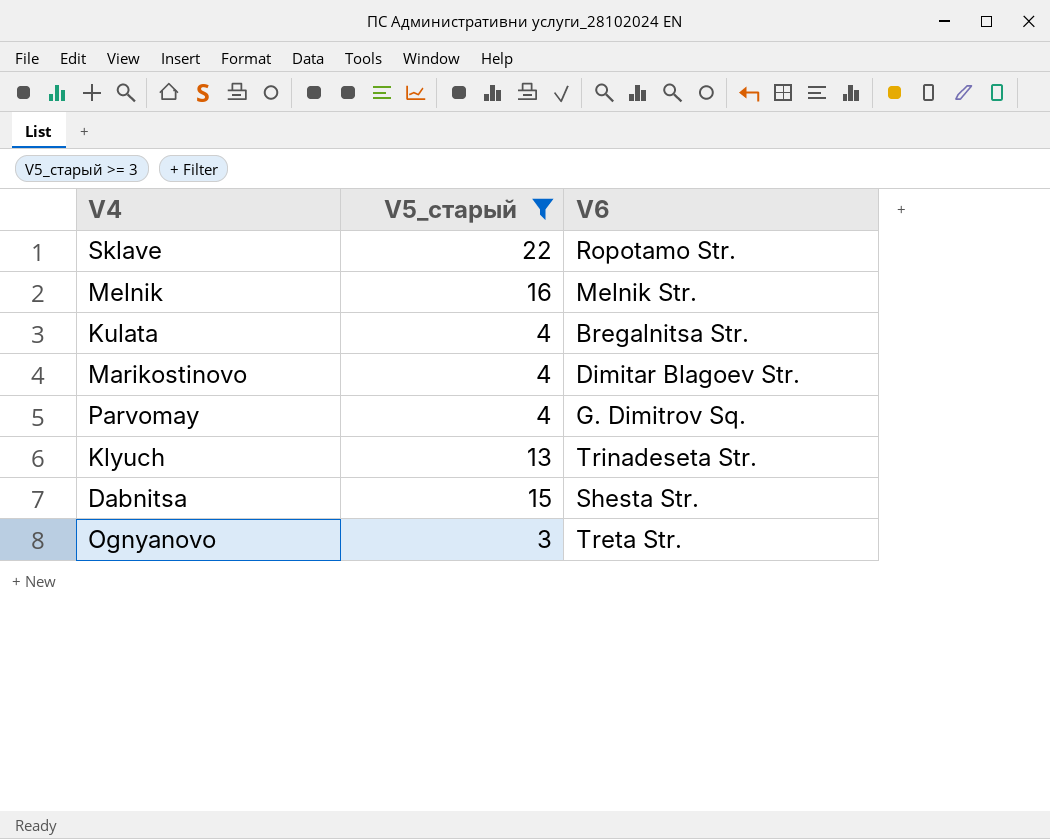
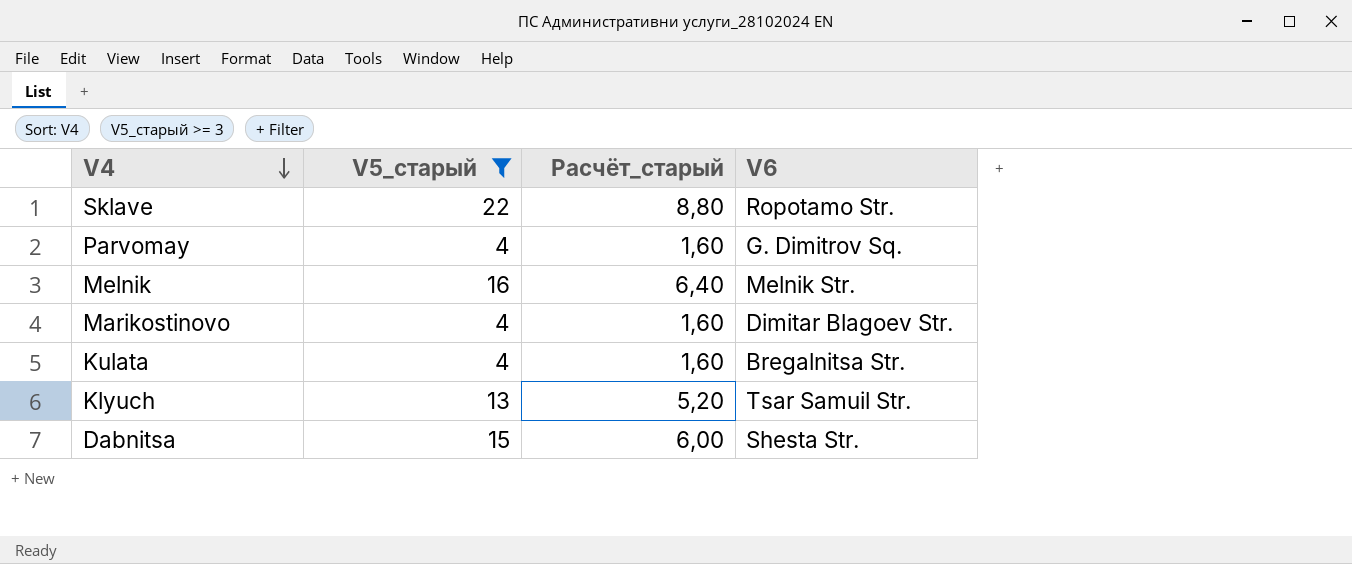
row order: none -> V4 descending
column Расчёт_старый | formula: none -> [V5_старый] * 0,4
row Ognyanovo: 3 | Treta Str. -> none
Klyuch | V6: Trinadeseta Str. -> Tsar Samuil Str.

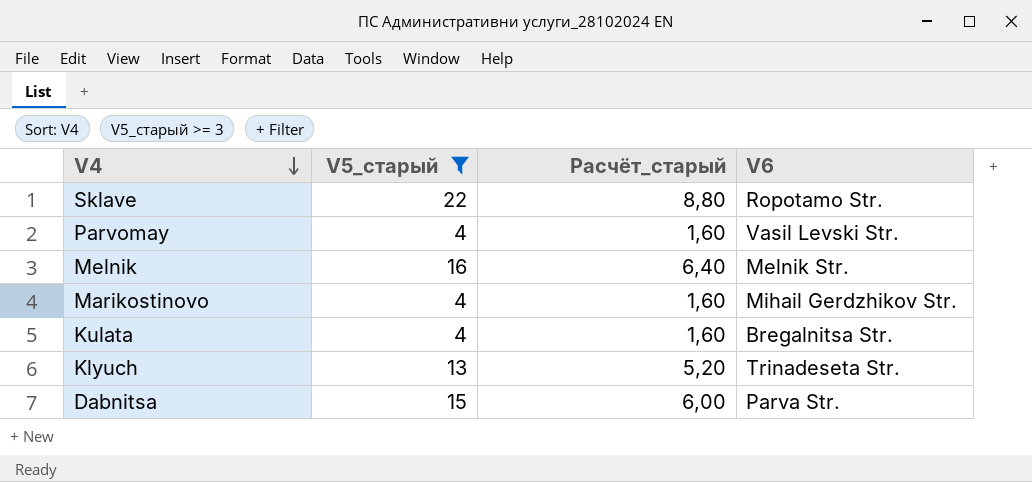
Parvomay | V6: G. Dimitrov Sq. -> Vasil Levski Str.
Marikostinovo | V6: Dimitar Blagoev Str. -> Mihail Gerdzhikov Str.
Klyuch | V6: Tsar Samuil Str. -> Trinadeseta Str.
Dabnitsa | V6: Shesta Str. -> Parva Str.

